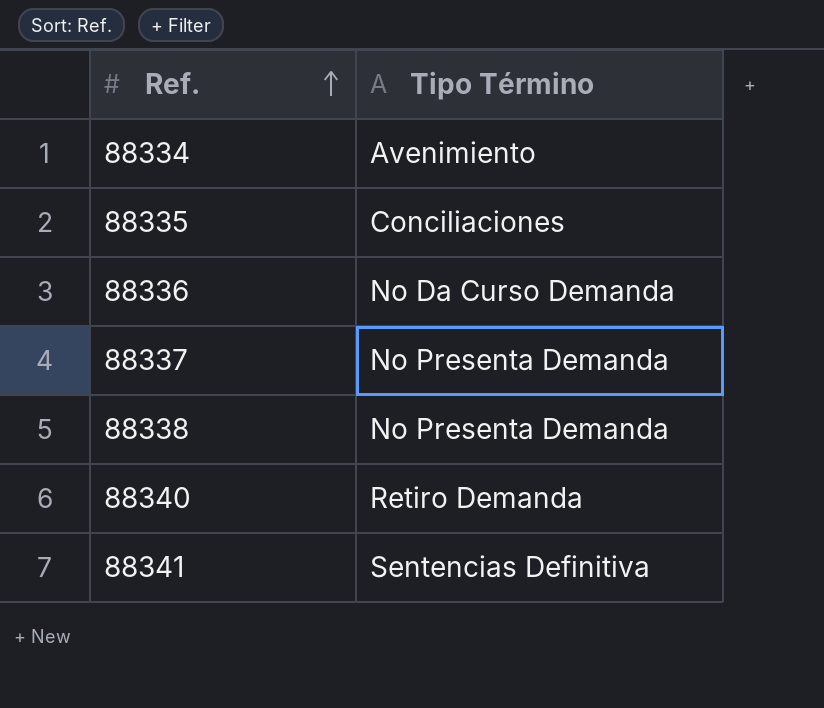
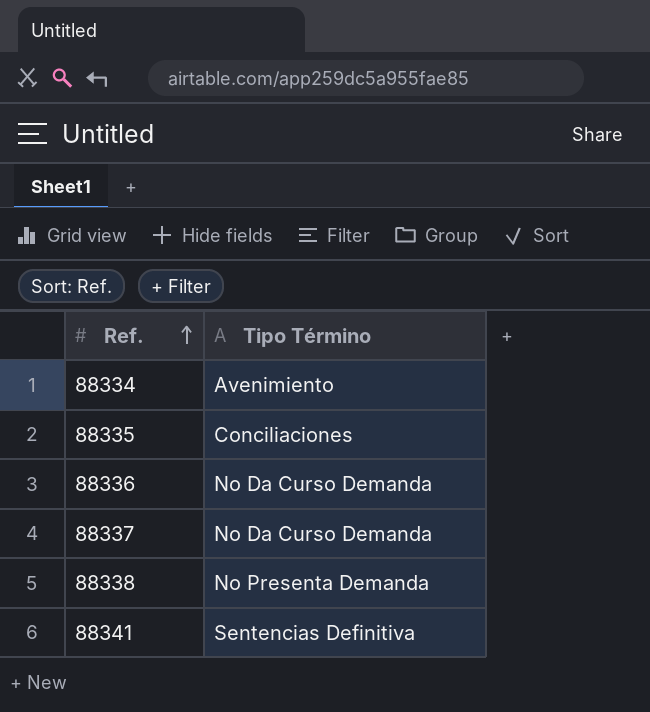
row 88340: Retiro Demanda -> none
88337 | Tipo Término: No Presenta Demanda -> No Da Curso Demanda

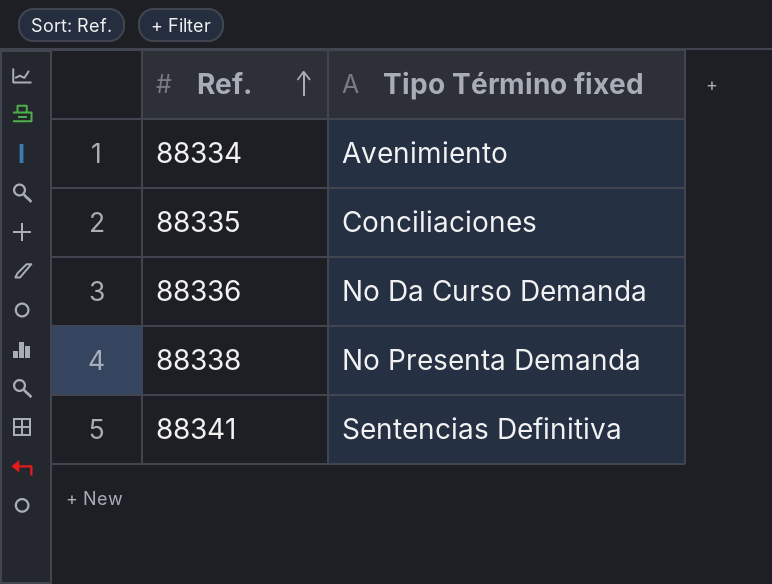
column name: Tipo Término -> Tipo Término fixed
row 88337: No Da Curso Demanda -> none

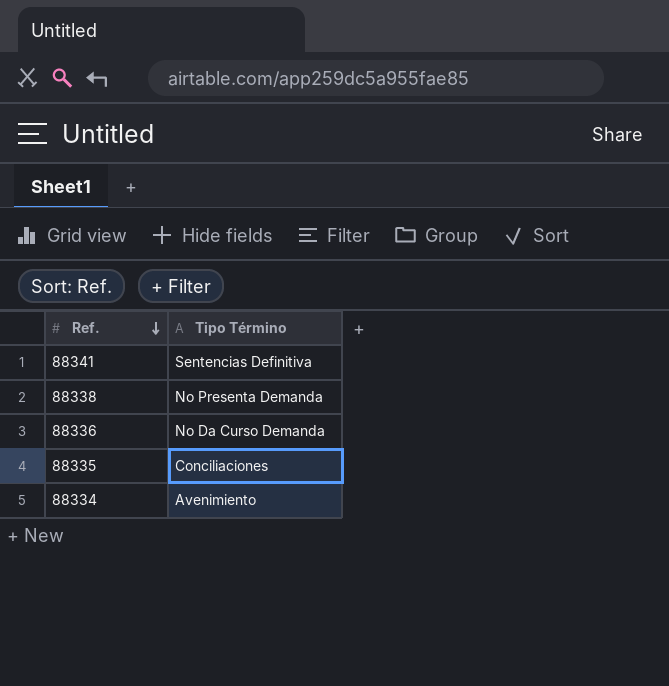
row order: Ref. ascending -> Ref. descending
column name: Tipo Término fixed -> Tipo Término

